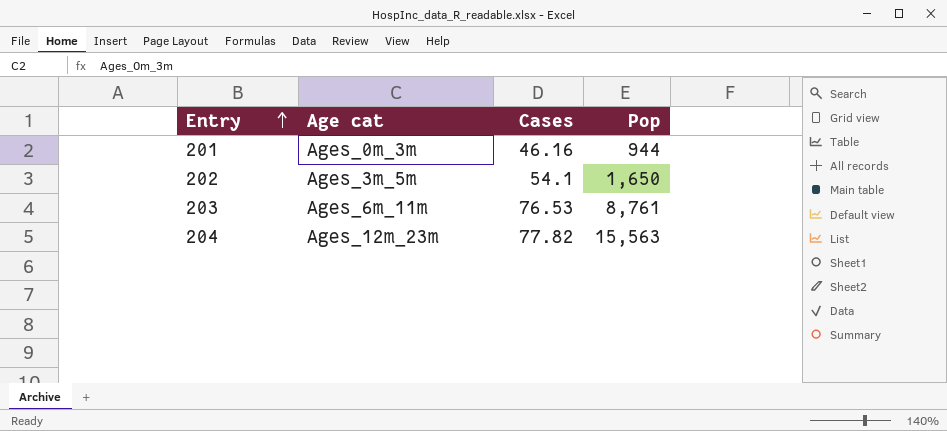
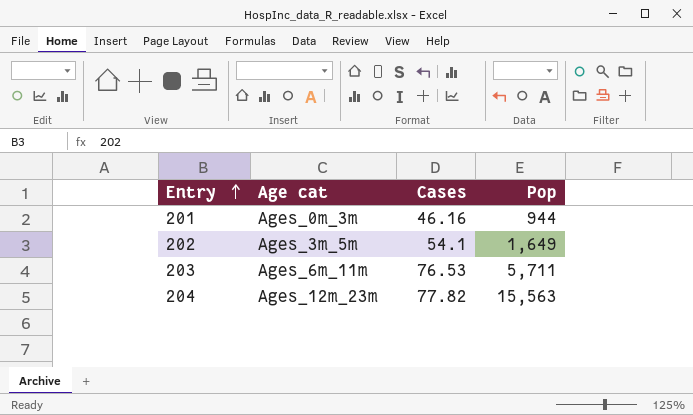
202 | Pop: 1,650 -> 1,649
203 | Pop: 8,761 -> 5,711

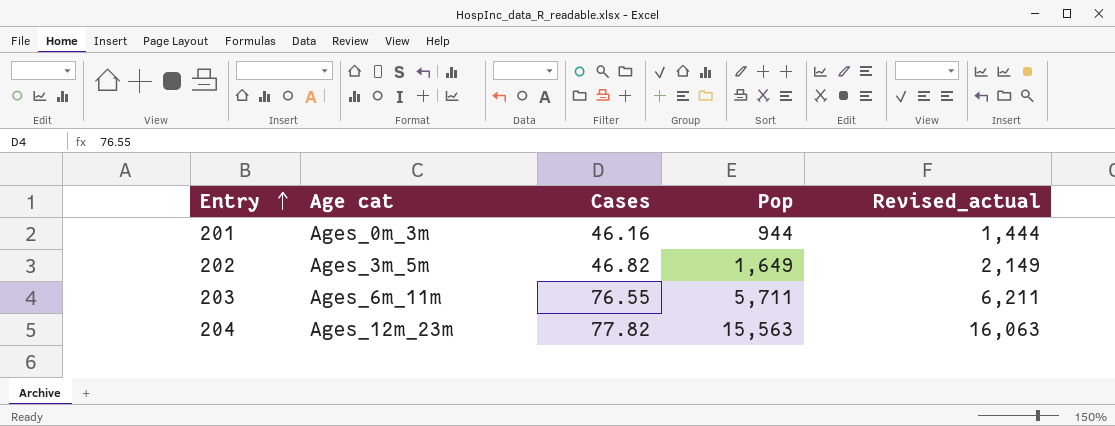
column Revised_actual | formula: none -> [Pop] + 500
202 | Cases: 54.1 -> 46.82
203 | Cases: 76.53 -> 76.55

